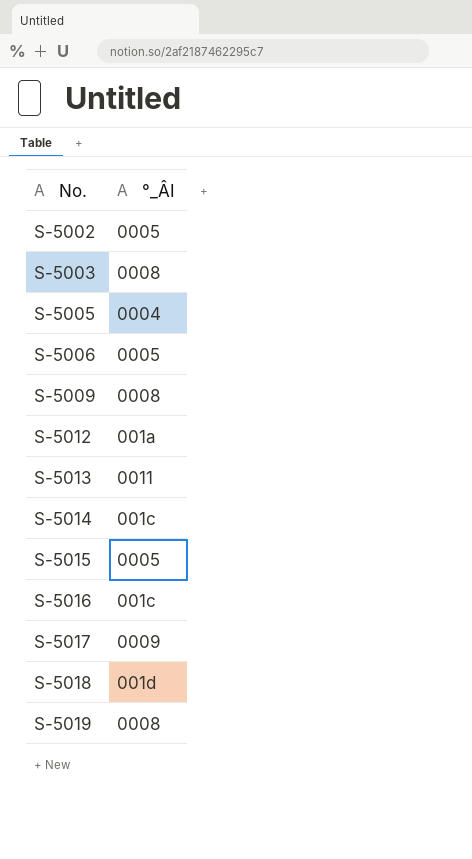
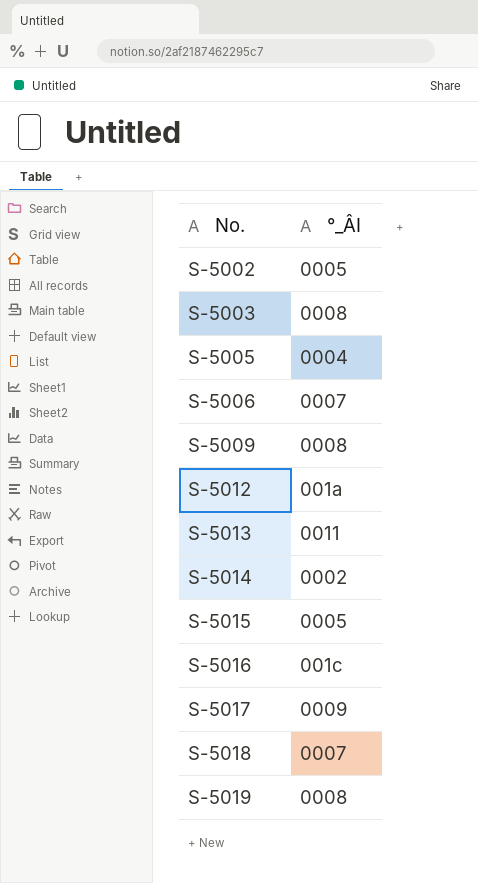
S-5006 | °_ÂI: 0005 -> 0007
S-5014 | °_ÂI: 001c -> 0002
S-5018 | °_ÂI: 001d -> 0007

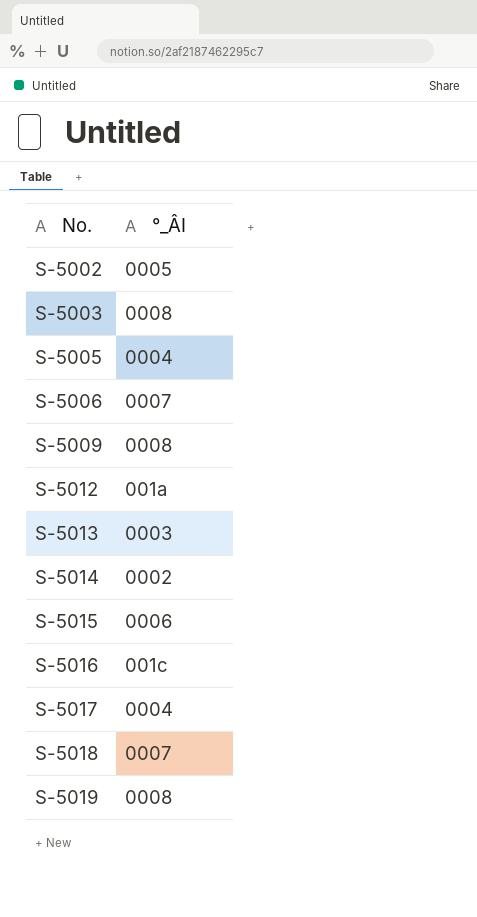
S-5013 | °_ÂI: 0011 -> 0003
S-5015 | °_ÂI: 0005 -> 0006
S-5017 | °_ÂI: 0009 -> 0004

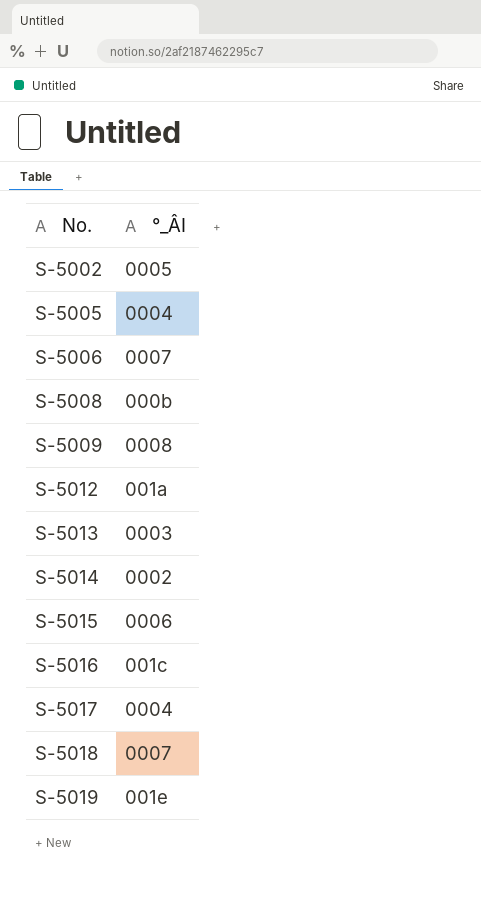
row S-5003: 0008 -> none
row S-5008: none -> 000b
S-5019 | °_ÂI: 0008 -> 001e

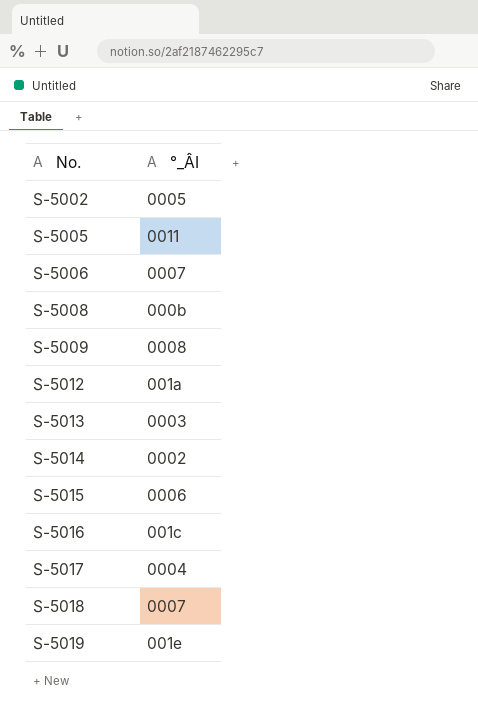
S-5005 | °_ÂI: 0004 -> 0011

